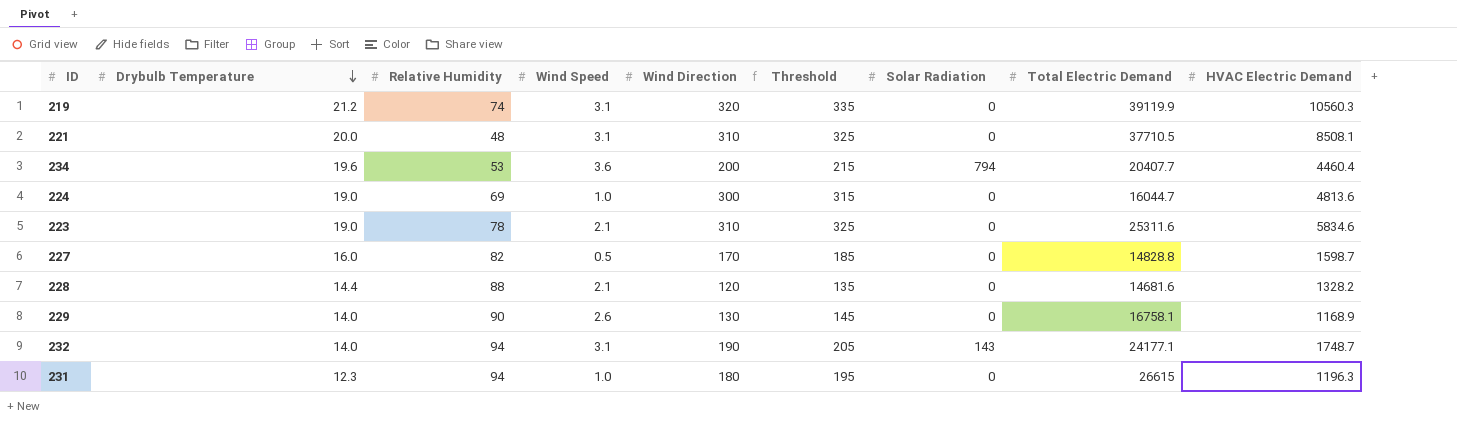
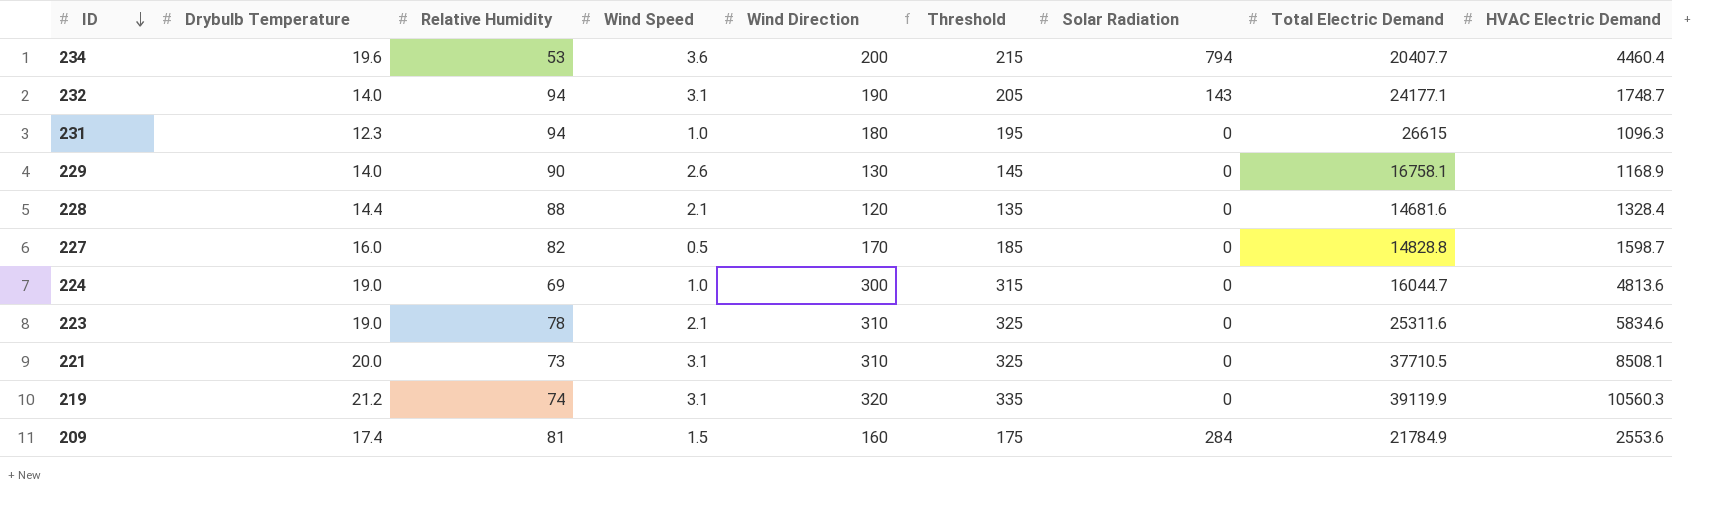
row order: Drybulb Temperature descending -> ID descending
231 | HVAC Electric Demand: 1196.3 -> 1096.3
228 | HVAC Electric Demand: 1328.2 -> 1328.4
221 | Relative Humidity: 48 -> 73
row 209: none -> 17.4 | 81 | 1.5 | 160 | 175 | 284 | 21784.9 | 2553.6

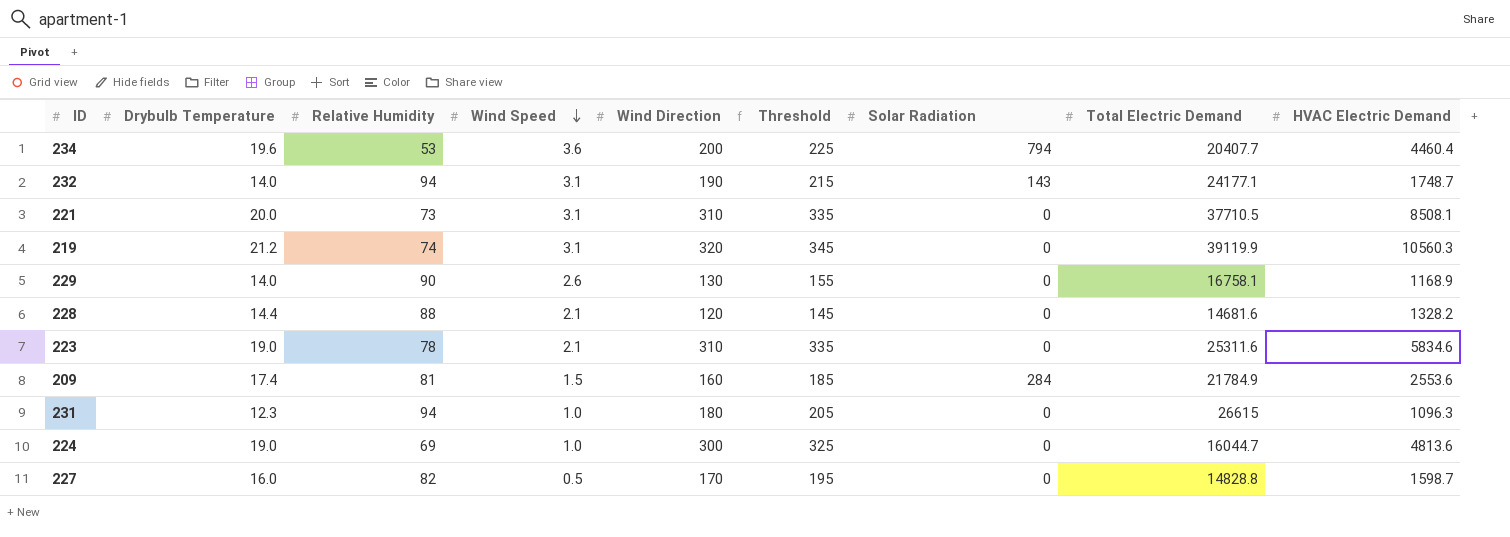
row order: ID descending -> Wind Speed descending
column Threshold | formula: [Wind Direction] + 15 -> [Wind Direction] + 25
228 | HVAC Electric Demand: 1328.4 -> 1328.2

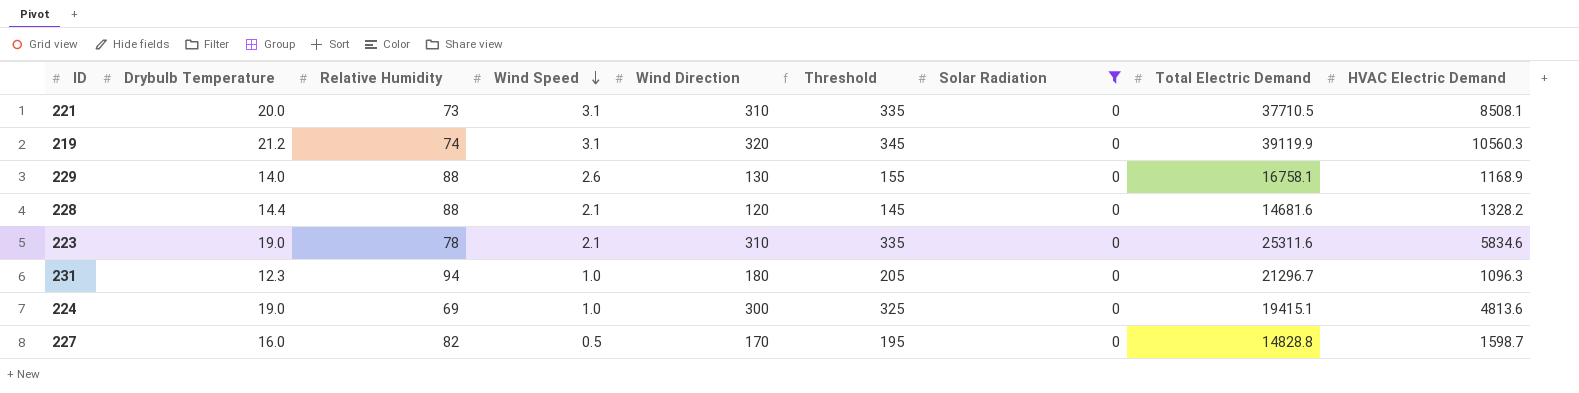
filter: none -> Solar Radiation = 0
229 | Relative Humidity: 90 -> 88
231 | Total Electric Demand: 26615 -> 21296.7
224 | Total Electric Demand: 16044.7 -> 19415.1

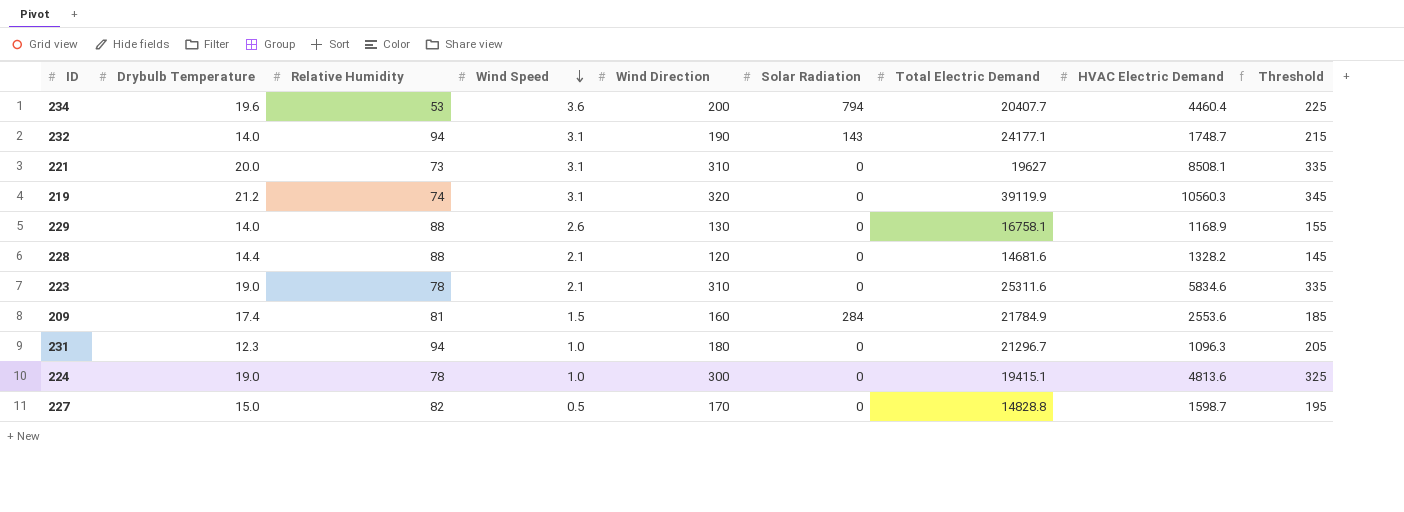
filter: Solar Radiation = 0 -> none
column Threshold | position: 6 -> 9
221 | Total Electric Demand: 37710.5 -> 19627
224 | Relative Humidity: 69 -> 78
227 | Drybulb Temperature: 16.0 -> 15.0

